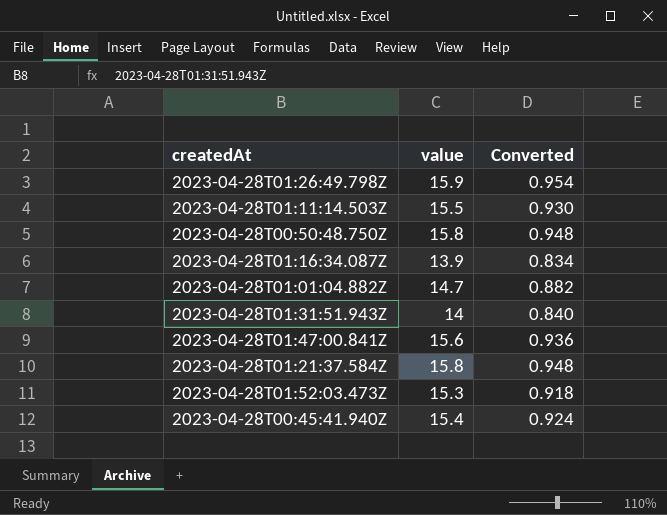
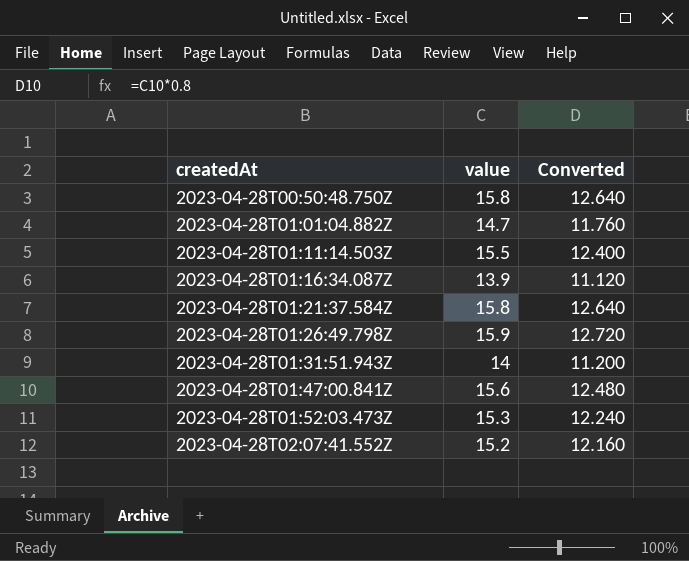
row order: none -> createdAt ascending
column Converted | formula: [value] * 0.06 -> [value] * 0.8
row 2023-04-28T00:45:41.940Z: 15.4 | 0.924 -> none
row 2023-04-28T02:07:41.552Z: none -> 15.2 | 12.160

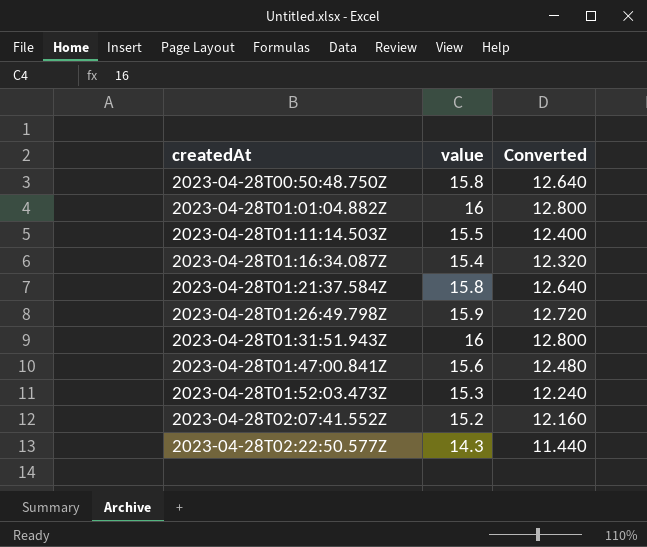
2023-04-28T01:01:04.882Z | value: 14.7 -> 16
2023-04-28T01:01:04.882Z | Converted: 11.760 -> 12.800
2023-04-28T01:16:34.087Z | value: 13.9 -> 15.4
2023-04-28T01:16:34.087Z | Converted: 11.120 -> 12.320
2023-04-28T01:31:51.943Z | value: 14 -> 16
2023-04-28T01:31:51.943Z | Converted: 11.200 -> 12.800
row 2023-04-28T02:22:50.577Z: none -> 14.3 | 11.440

